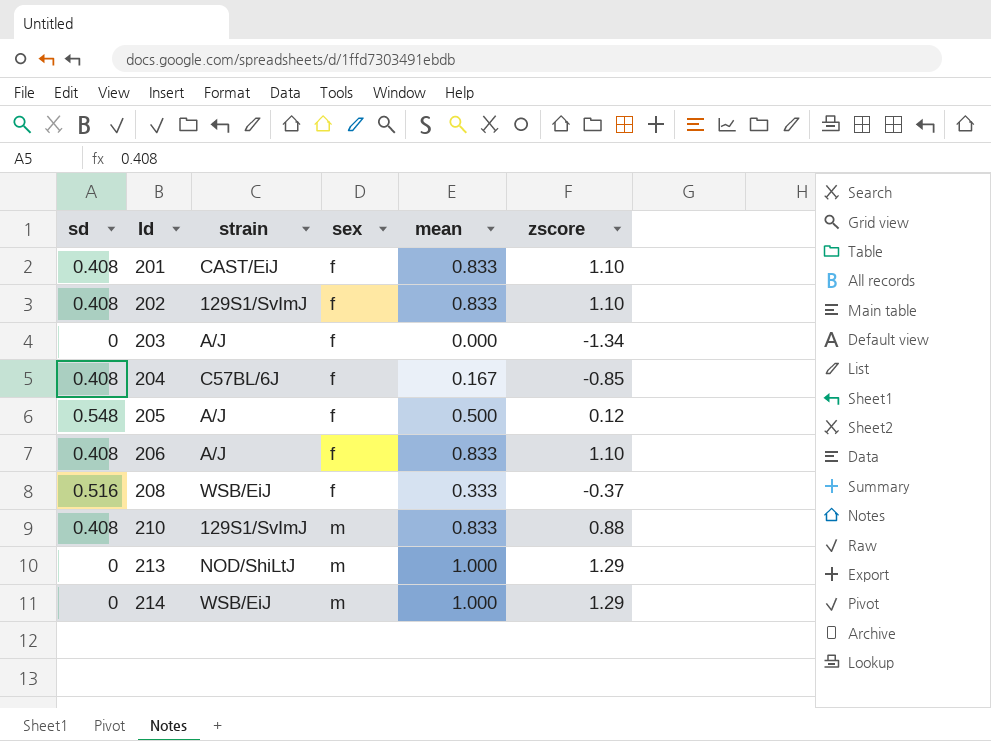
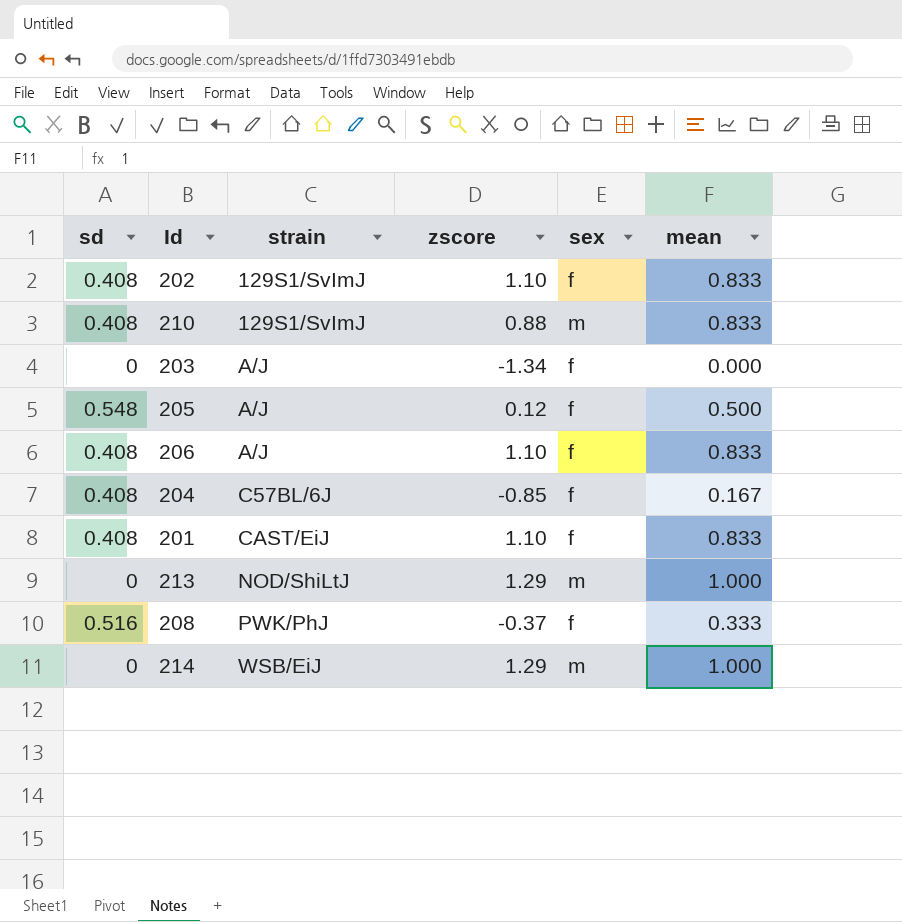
row order: Id ascending -> strain ascending
column zscore | position: 6 -> 4
208 | strain: WSB/EiJ -> PWK/PhJ

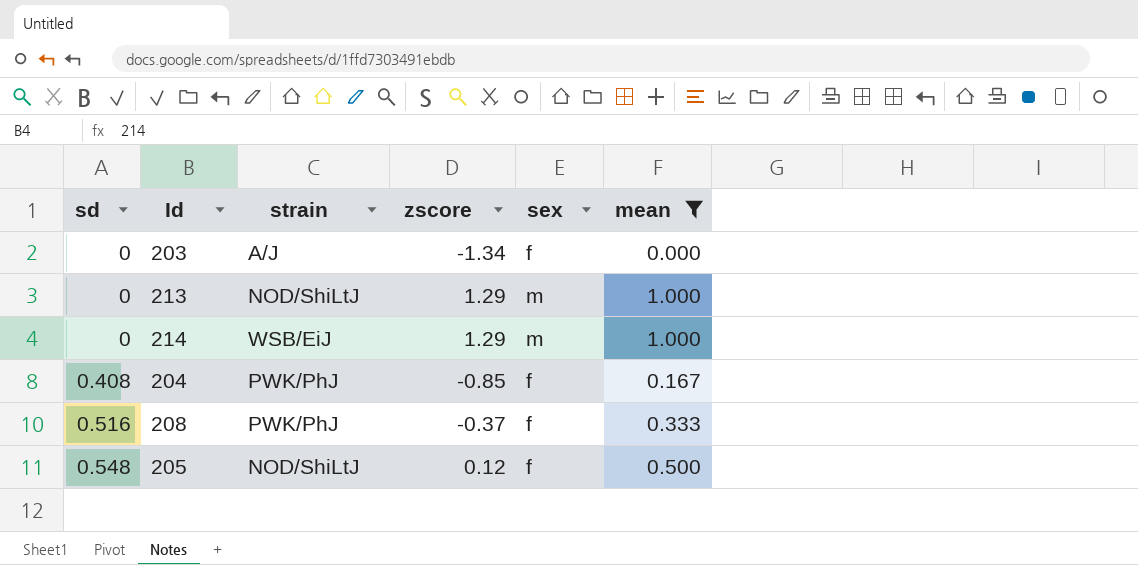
filter: none -> mean != 0.833
row order: strain ascending -> sd ascending
204 | strain: C57BL/6J -> PWK/PhJ
205 | strain: A/J -> NOD/ShiLtJ

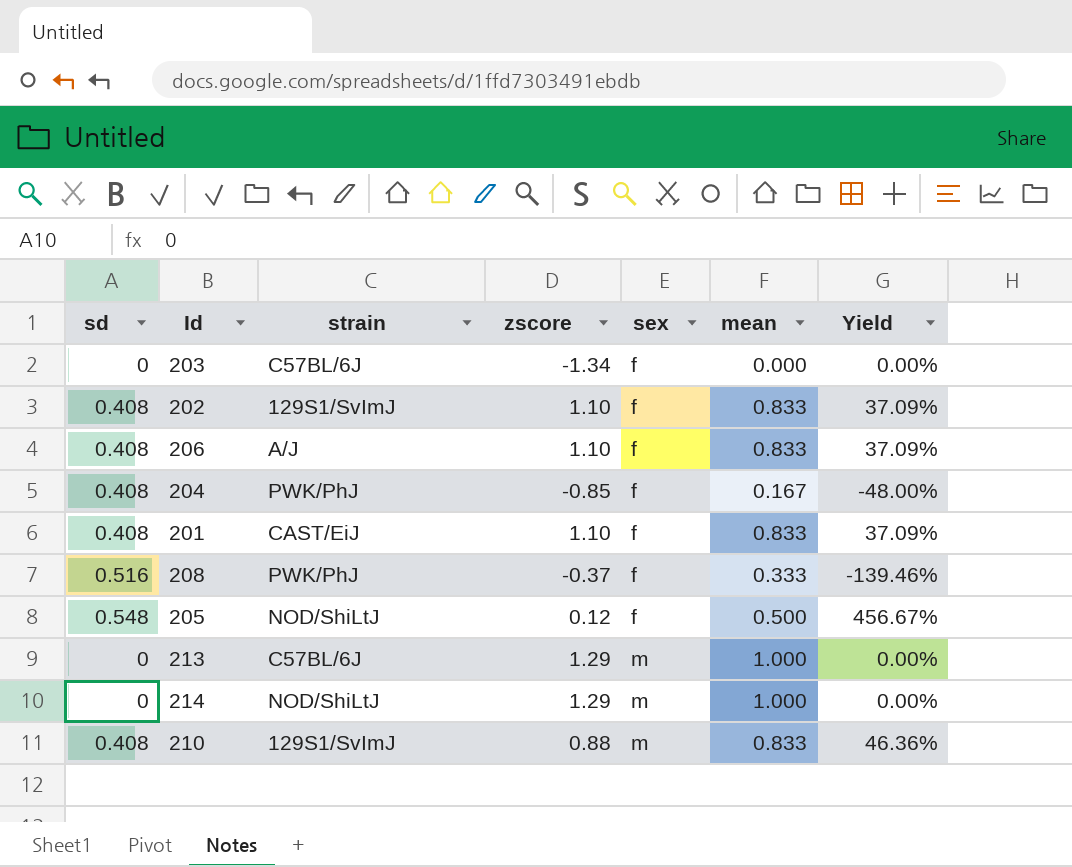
filter: mean != 0.833 -> none
row order: sd ascending -> sex ascending
column Yield | formula: none -> [sd] / [zscore]
203 | strain: A/J -> C57BL/6J
213 | strain: NOD/ShiLtJ -> C57BL/6J
214 | strain: WSB/EiJ -> NOD/ShiLtJ

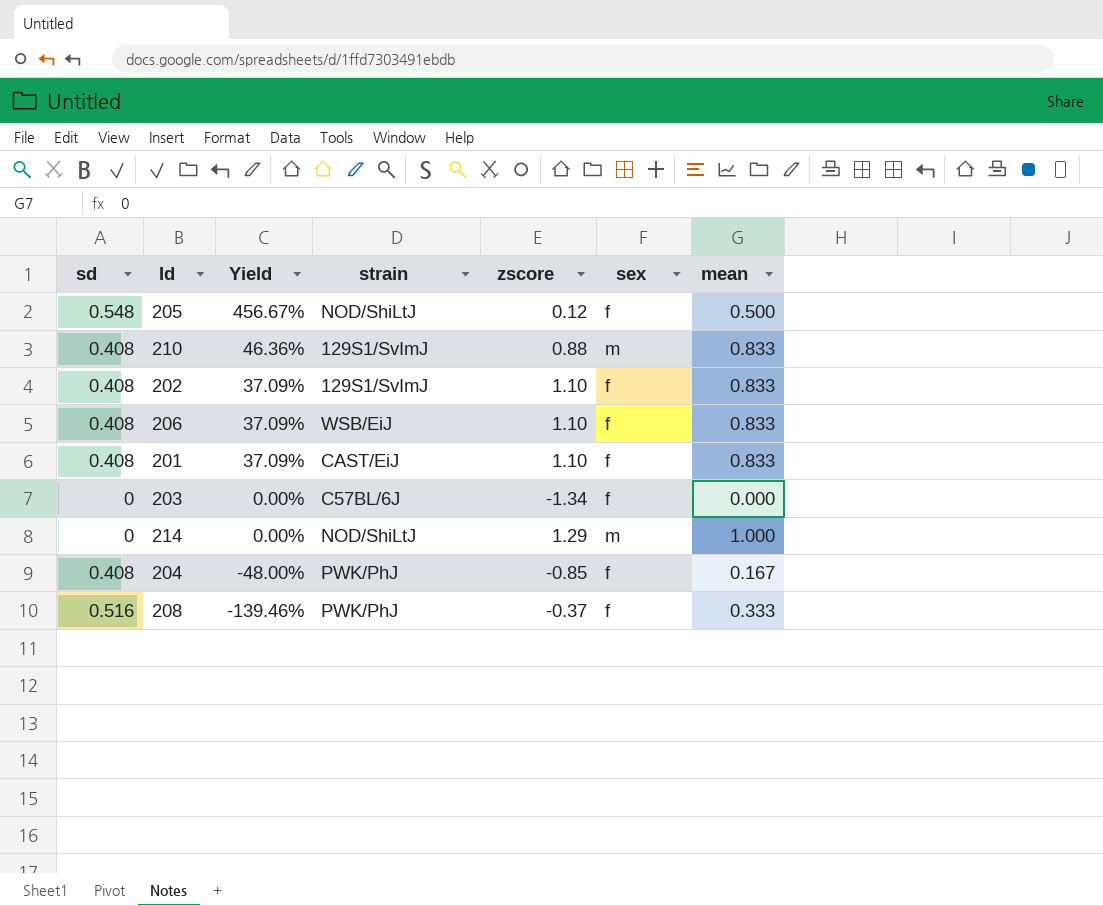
row order: sex ascending -> Yield descending
column Yield | position: 7 -> 3
row 213: 0 | C57BL/6J | 1.29 | m | 1.000 | 0.00% -> none
206 | strain: A/J -> WSB/EiJ

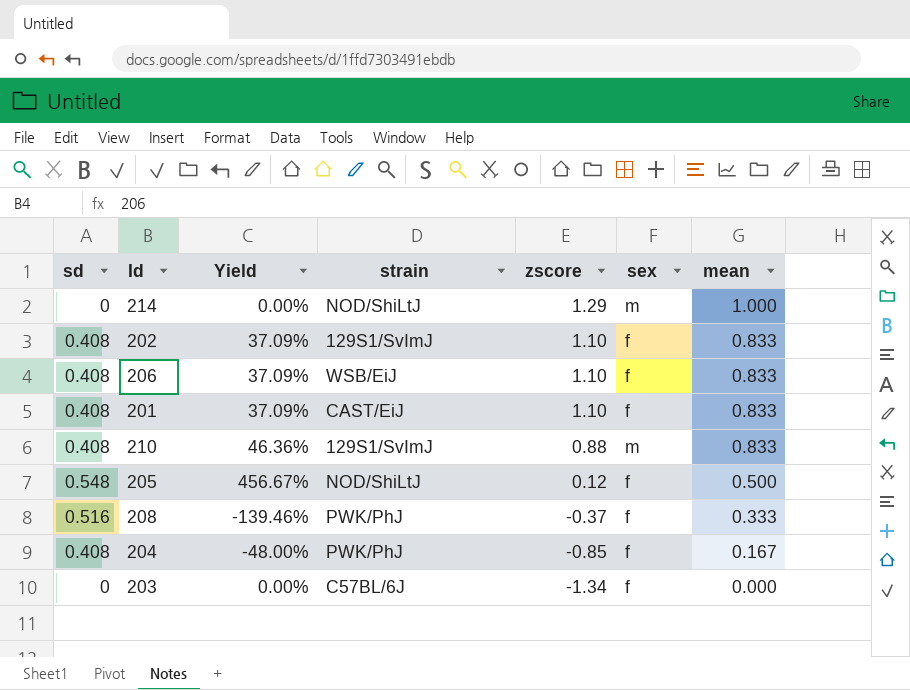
row order: Yield descending -> zscore descending

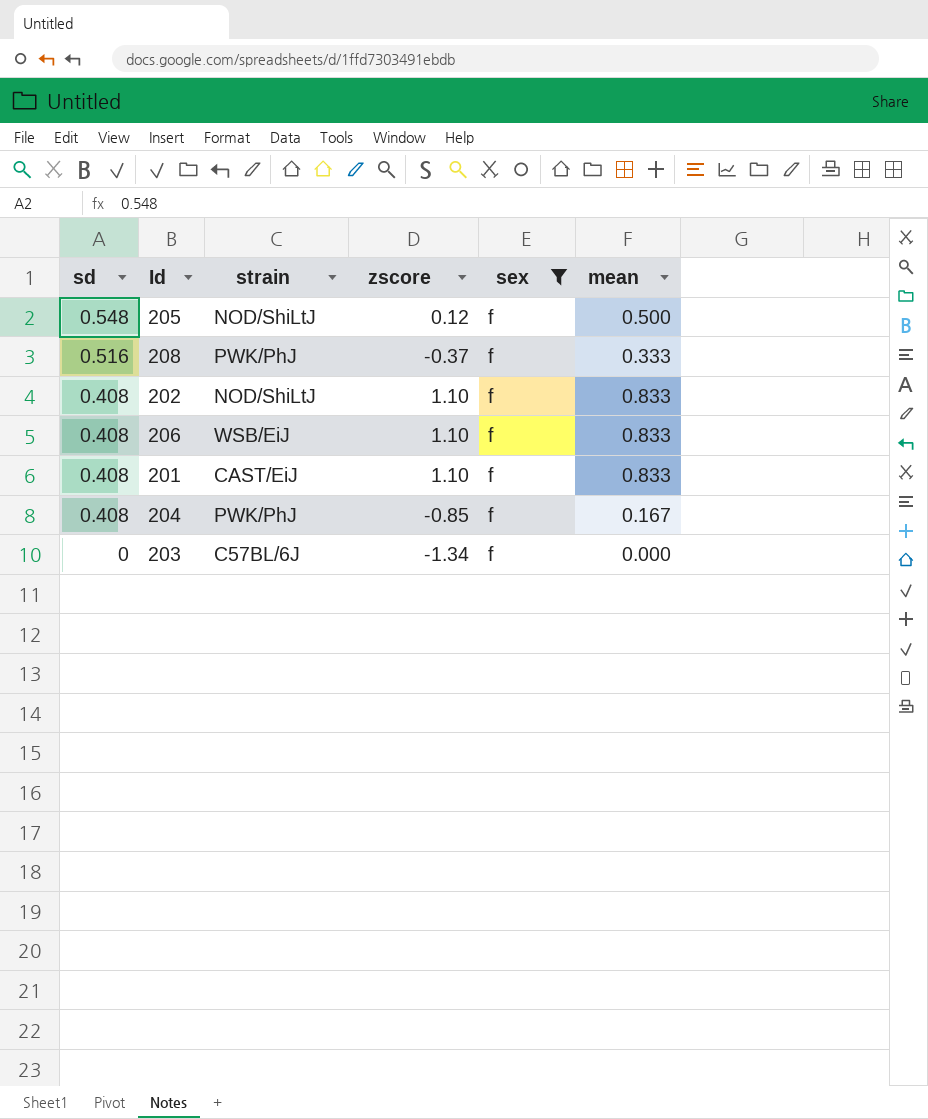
filter: none -> sex = f
row order: zscore descending -> sd descending
column Yield | formula: [sd] / [zscore] -> none
202 | strain: 129S1/SvImJ -> NOD/ShiLtJ

